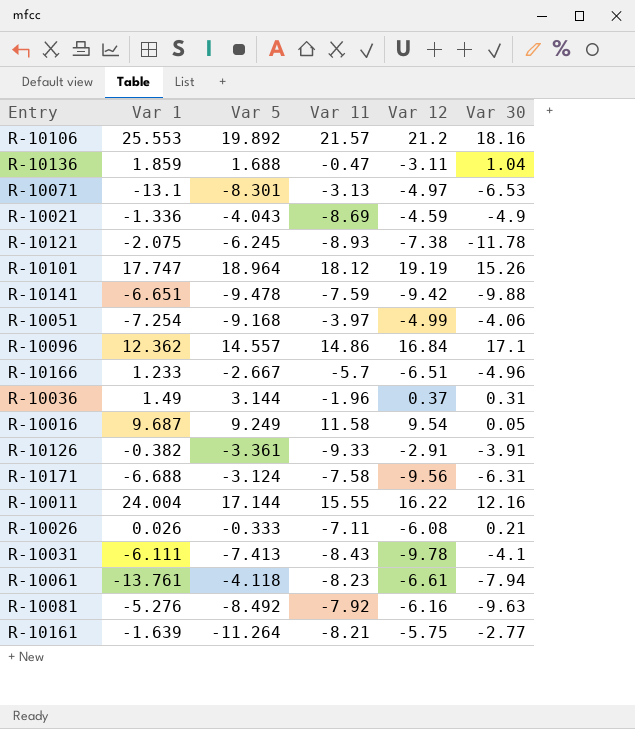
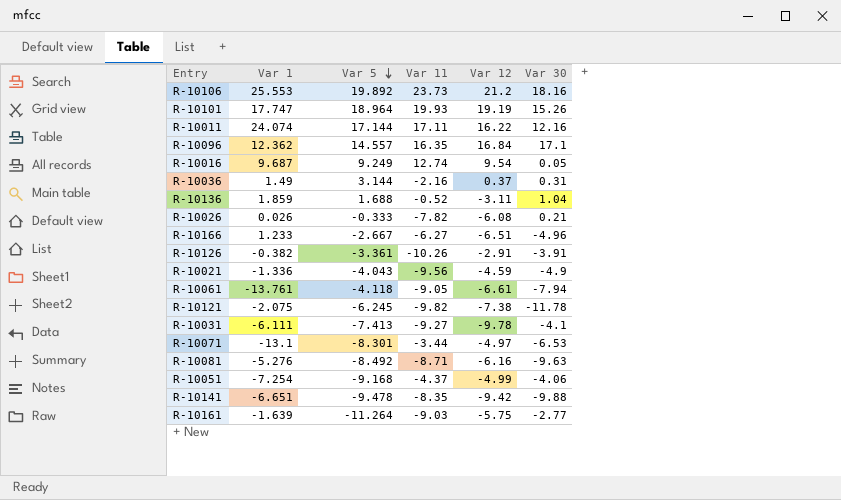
row order: none -> Var 5 descending
row R-10171: -6.688 | -3.124 | -7.58 | -9.56 | -6.31 -> none
R-10106 | Var 11: 21.57 -> 23.73
R-10101 | Var 11: 18.12 -> 19.93
R-10011 | Var 1: 24.004 -> 24.074
R-10011 | Var 11: 15.55 -> 17.11
R-10096 | Var 11: 14.86 -> 16.35
R-10016 | Var 11: 11.58 -> 12.74
R-10036 | Var 11: -1.96 -> -2.16
R-10136 | Var 11: -0.47 -> -0.52
R-10026 | Var 11: -7.11 -> -7.82
R-10166 | Var 11: -5.7 -> -6.27
R-10126 | Var 11: -9.33 -> -10.26
R-10021 | Var 11: -8.69 -> -9.56
R-10061 | Var 11: -8.23 -> -9.05
R-10121 | Var 11: -8.93 -> -9.82
R-10031 | Var 11: -8.43 -> -9.27
R-10071 | Var 11: -3.13 -> -3.44
R-10081 | Var 11: -7.92 -> -8.71
R-10051 | Var 11: -3.97 -> -4.37
R-10141 | Var 11: -7.59 -> -8.35
R-10161 | Var 11: -8.21 -> -9.03

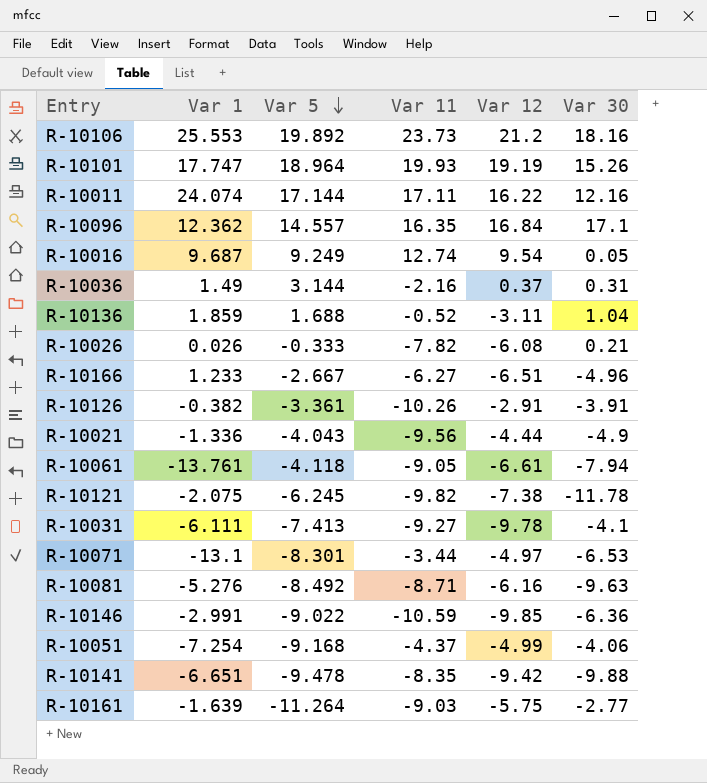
R-10021 | Var 12: -4.59 -> -4.44
row R-10146: none -> -2.991 | -9.022 | -10.59 | -9.85 | -6.36

